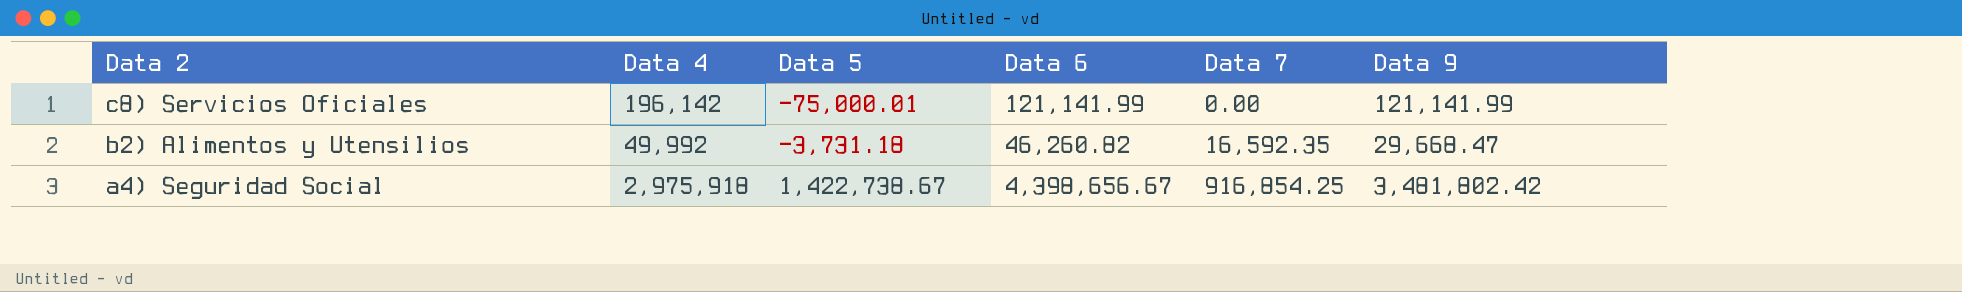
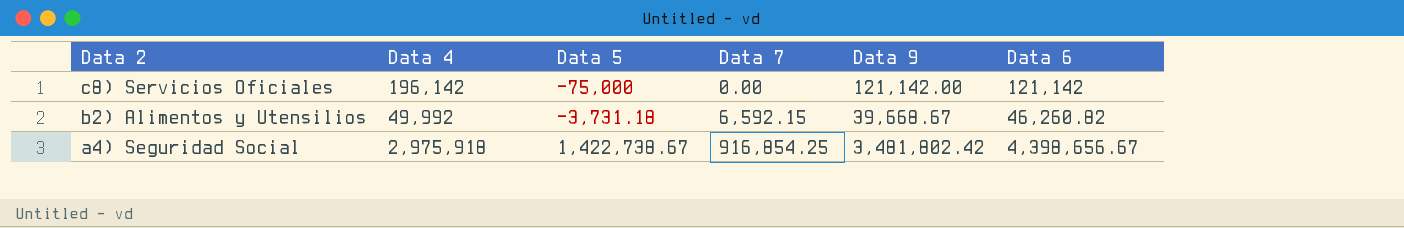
column Data 6 | position: 4 -> 6
c8) Servicios Oficiales | Data 5: -75,000.01 -> -75,000
c8) Servicios Oficiales | Data 9: 121,141.99 -> 121,142.00
c8) Servicios Oficiales | Data 6: 121,141.99 -> 121,142
b2) Alimentos y Utensilios | Data 7: 16,592.35 -> 6,592.15
b2) Alimentos y Utensilios | Data 9: 29,668.47 -> 39,668.67

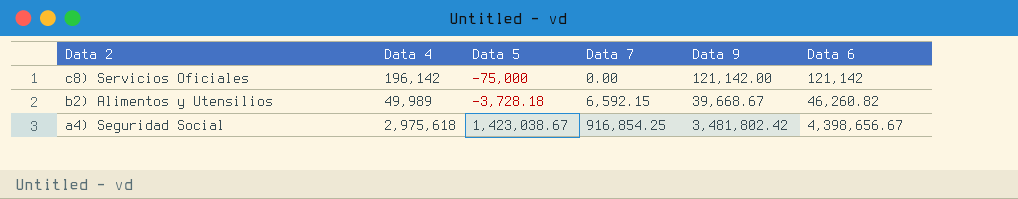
b2) Alimentos y Utensilios | Data 4: 49,992 -> 49,989
b2) Alimentos y Utensilios | Data 5: -3,731.18 -> -3,728.18
a4) Seguridad Social | Data 4: 2,975,918 -> 2,975,618
a4) Seguridad Social | Data 5: 1,422,738.67 -> 1,423,038.67

